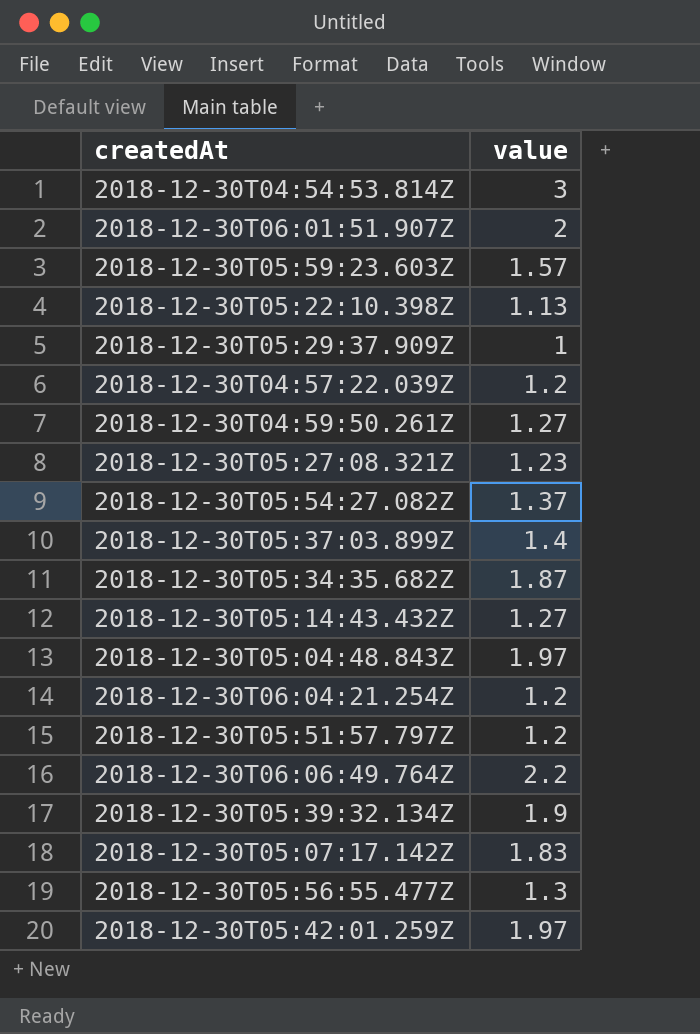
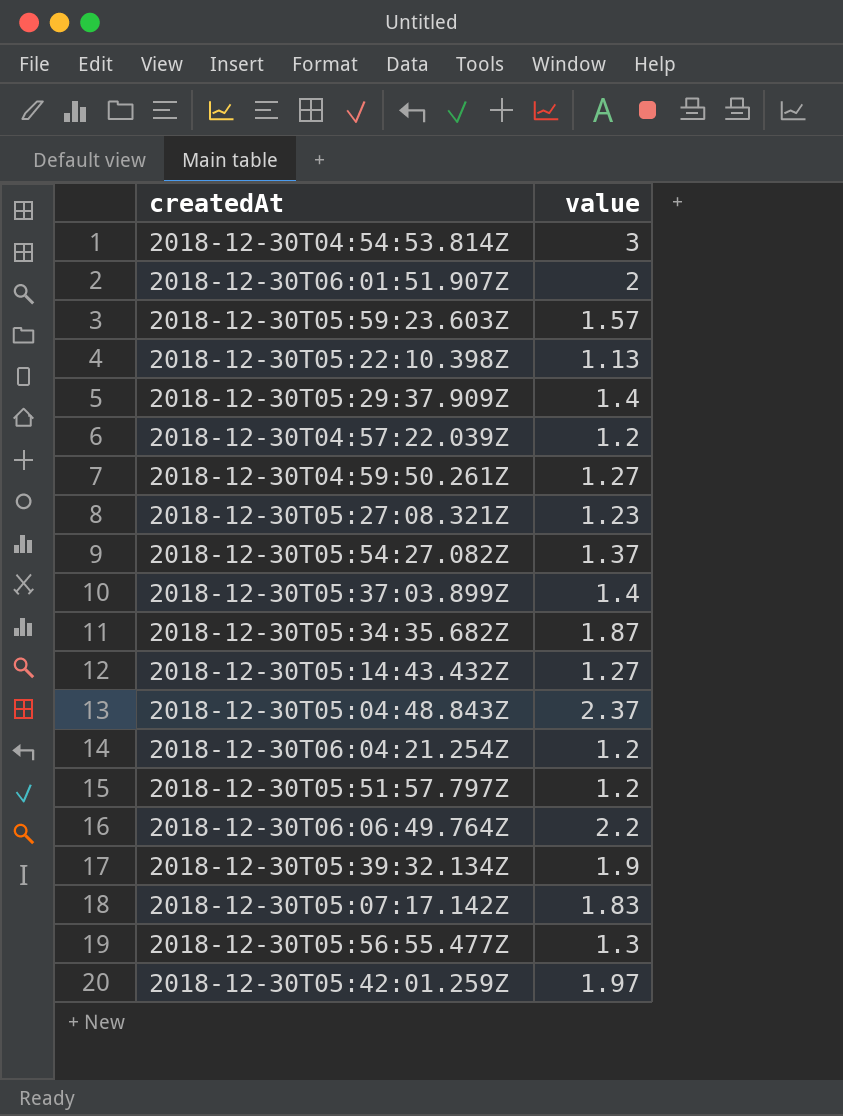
2018-12-30T05:29:37.909Z | value: 1 -> 1.4
2018-12-30T05:04:48.843Z | value: 1.97 -> 2.37

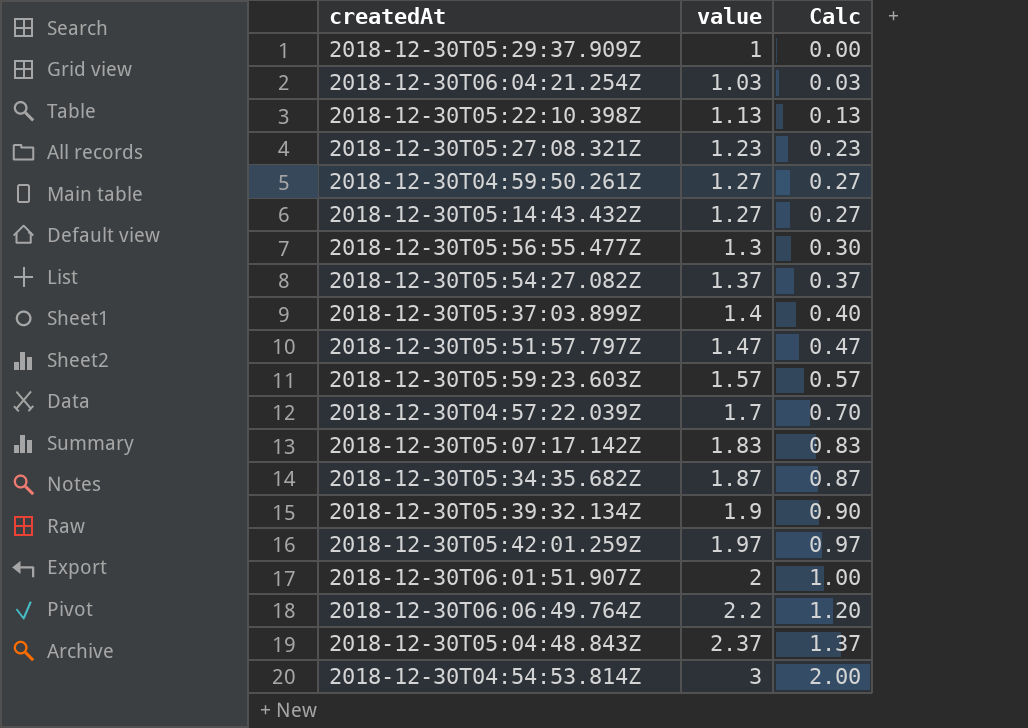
row order: none -> value ascending
column Calc | formula: none -> [value] - 1
2018-12-30T05:29:37.909Z | value: 1.4 -> 1
2018-12-30T06:04:21.254Z | value: 1.2 -> 1.03
2018-12-30T05:51:57.797Z | value: 1.2 -> 1.47
2018-12-30T04:57:22.039Z | value: 1.2 -> 1.7

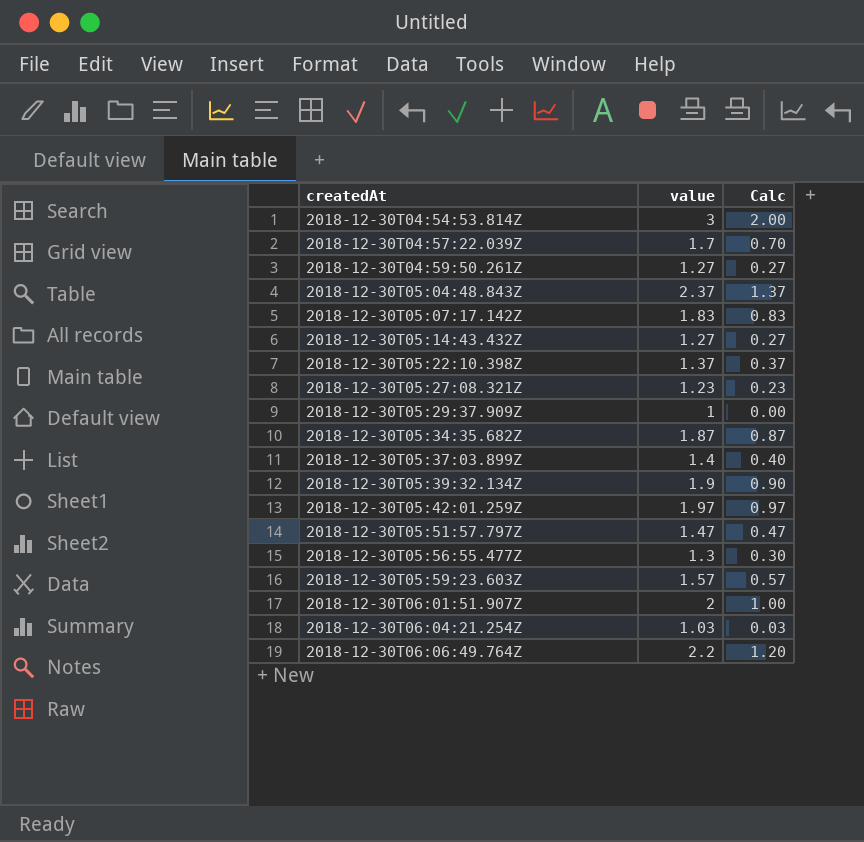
row order: value ascending -> createdAt ascending
row 2018-12-30T05:54:27.082Z: 1.37 | 0.37 -> none
2018-12-30T05:22:10.398Z | value: 1.13 -> 1.37
2018-12-30T05:22:10.398Z | Calc: 0.13 -> 0.37

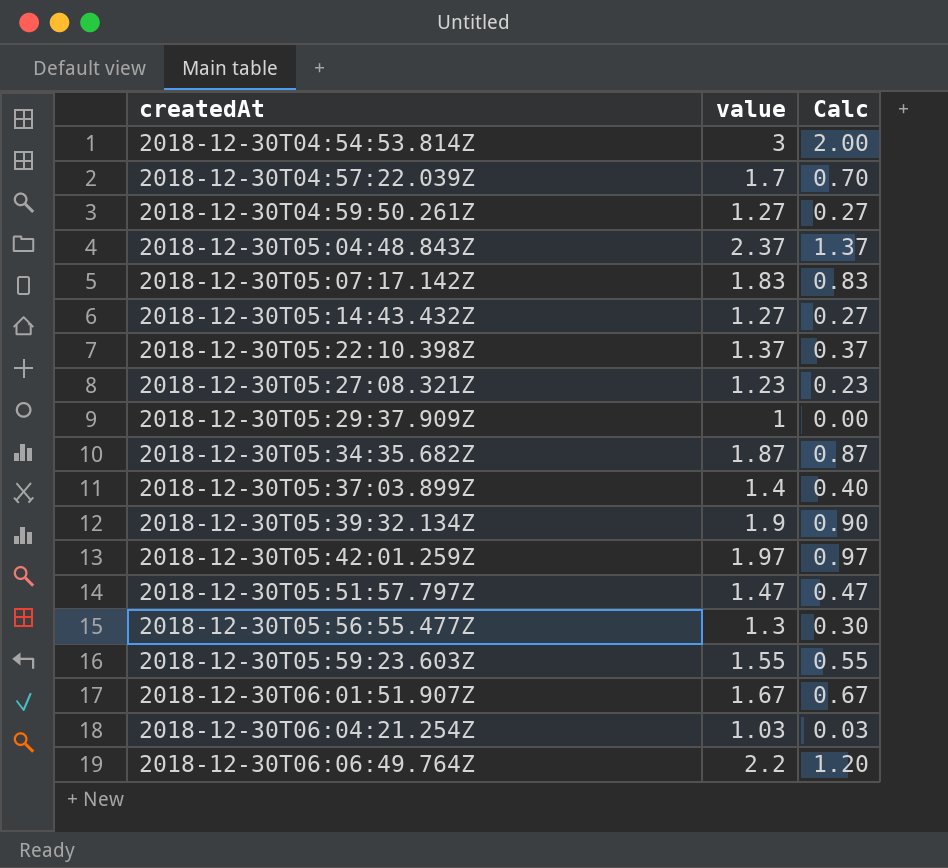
2018-12-30T05:59:23.603Z | value: 1.57 -> 1.55
2018-12-30T05:59:23.603Z | Calc: 0.57 -> 0.55
2018-12-30T06:01:51.907Z | value: 2 -> 1.67
2018-12-30T06:01:51.907Z | Calc: 1.00 -> 0.67

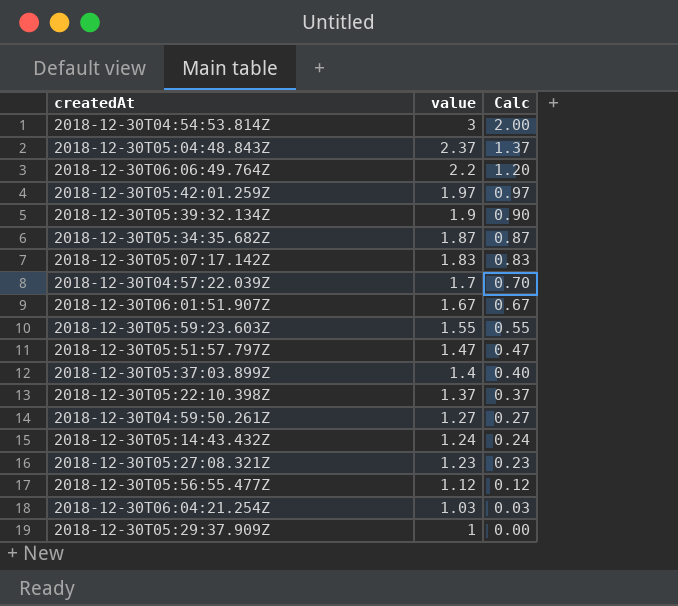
row order: createdAt ascending -> value descending
2018-12-30T05:14:43.432Z | value: 1.27 -> 1.24
2018-12-30T05:14:43.432Z | Calc: 0.27 -> 0.24
2018-12-30T05:56:55.477Z | value: 1.3 -> 1.12
2018-12-30T05:56:55.477Z | Calc: 0.30 -> 0.12

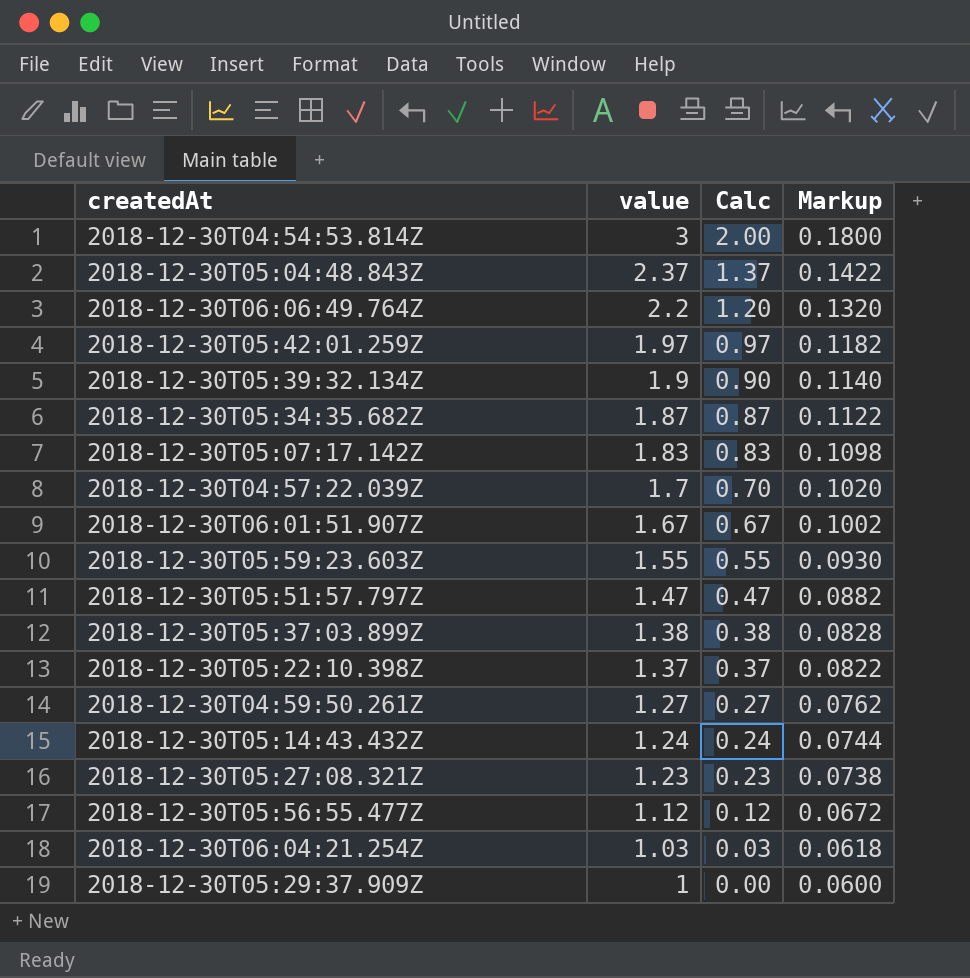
column Markup | formula: none -> [value] * 0.06
2018-12-30T05:37:03.899Z | value: 1.4 -> 1.38
2018-12-30T05:37:03.899Z | Calc: 0.40 -> 0.38

